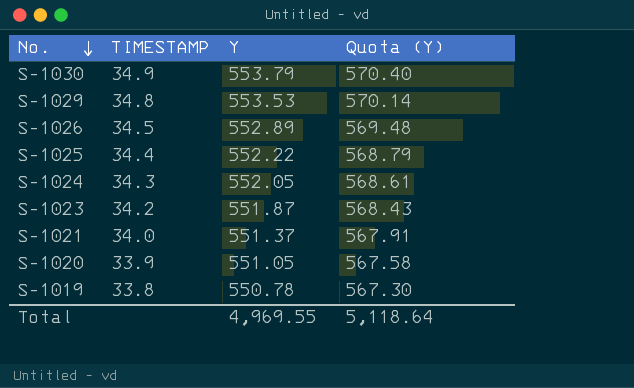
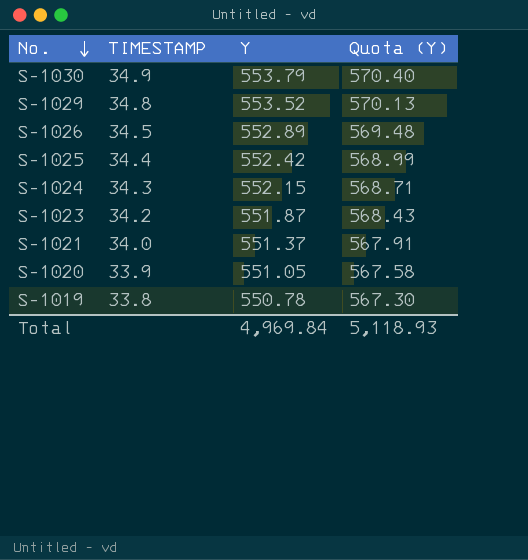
S-1029 | Y: 553.53 -> 553.52
S-1029 | Quota (Y): 570.14 -> 570.13
S-1025 | Y: 552.22 -> 552.42
S-1025 | Quota (Y): 568.79 -> 568.99
S-1024 | Y: 552.05 -> 552.15
S-1024 | Quota (Y): 568.61 -> 568.71
Total | Y: 4,969.55 -> 4,969.84
Total | Quota (Y): 5,118.64 -> 5,118.93

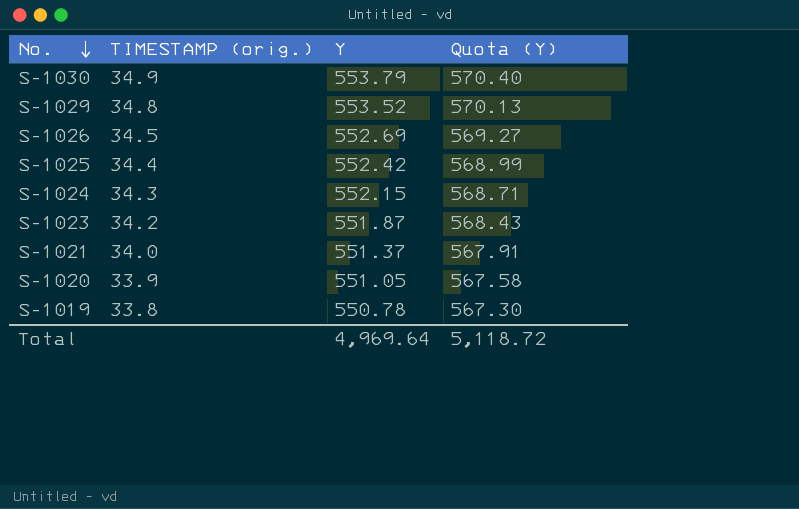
column name: TIMESTAMP -> TIMESTAMP (orig.)
S-1026 | Y: 552.89 -> 552.69
S-1026 | Quota (Y): 569.48 -> 569.27
Total | Y: 4,969.84 -> 4,969.64
Total | Quota (Y): 5,118.93 -> 5,118.72

